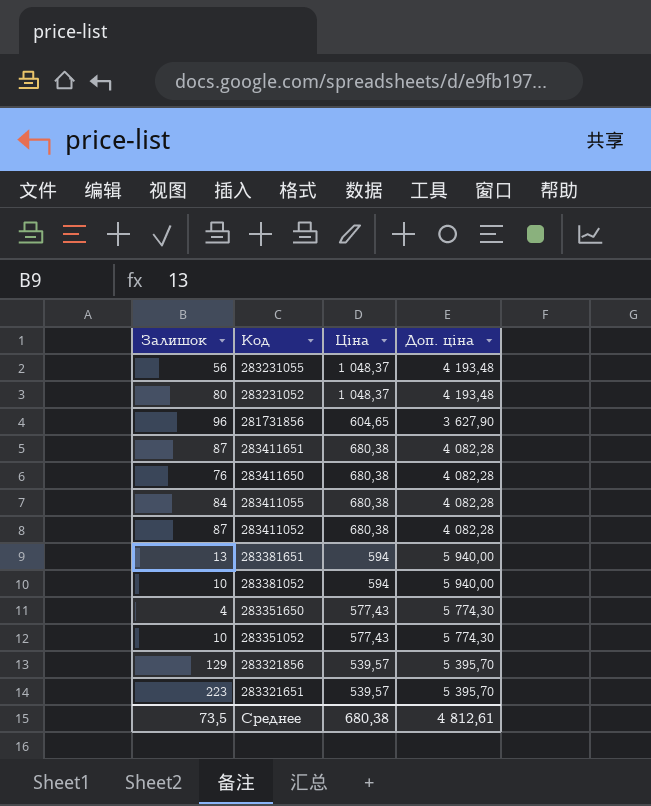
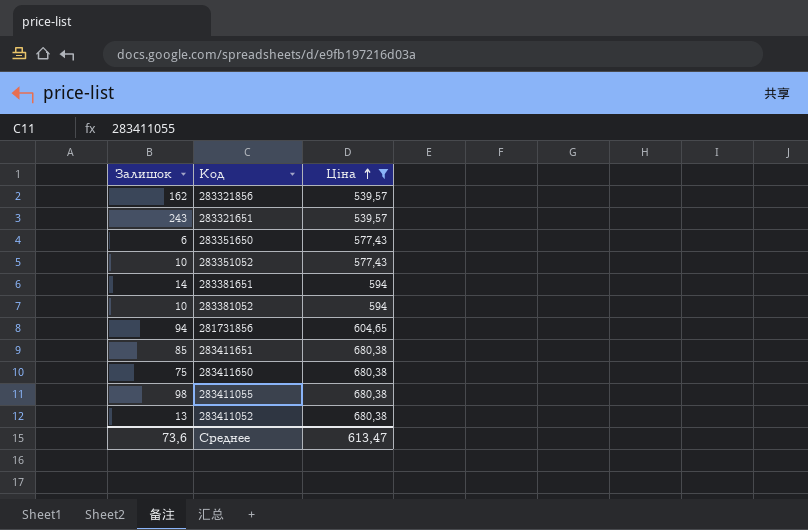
filter: none -> Ціна != 1 048,37
row order: none -> Ціна ascending
column Доп. ціна | position: 4 -> none
283321856 | Залишок: 129 -> 162
283321651 | Залишок: 223 -> 243
283351650 | Залишок: 4 -> 6
283381651 | Залишок: 13 -> 14
281731856 | Залишок: 96 -> 94
283411651 | Залишок: 87 -> 85
283411650 | Залишок: 76 -> 75
283411055 | Залишок: 84 -> 98
283411052 | Залишок: 87 -> 13
Среднее | Залишок: 73,5 -> 73,6
Среднее | Ціна: 680,38 -> 613,47

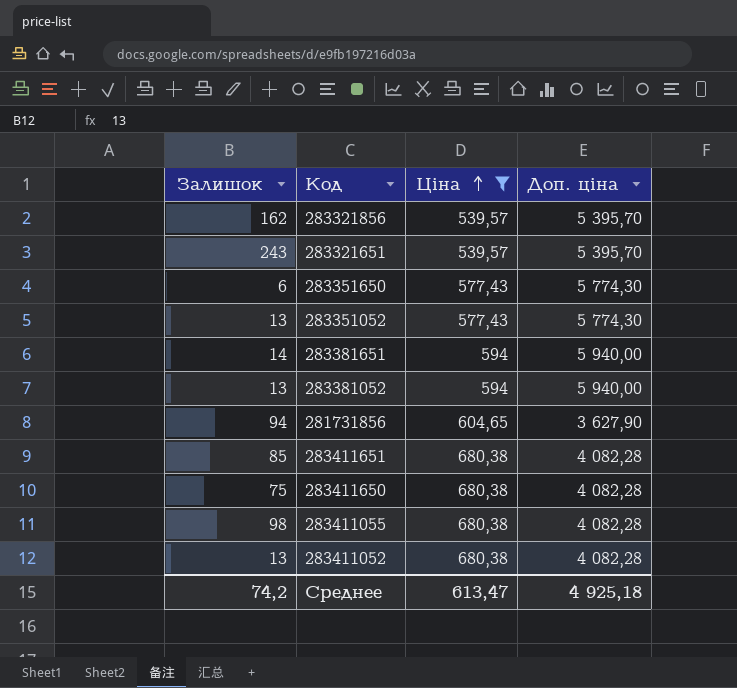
column Доп. ціна | position: none -> 4
283351052 | Залишок: 10 -> 13
283381052 | Залишок: 10 -> 13
Среднее | Залишок: 73,6 -> 74,2

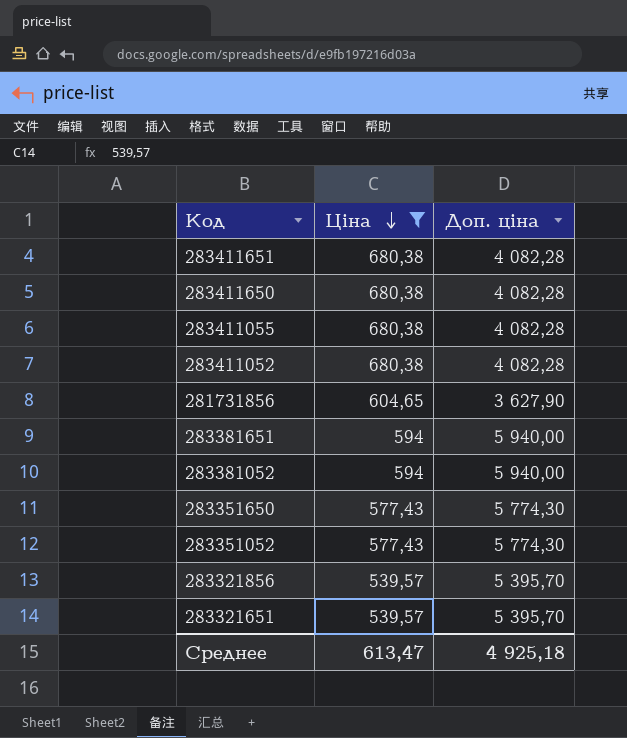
row order: Ціна ascending -> Ціна descending
column Залишок | position: 1 -> none

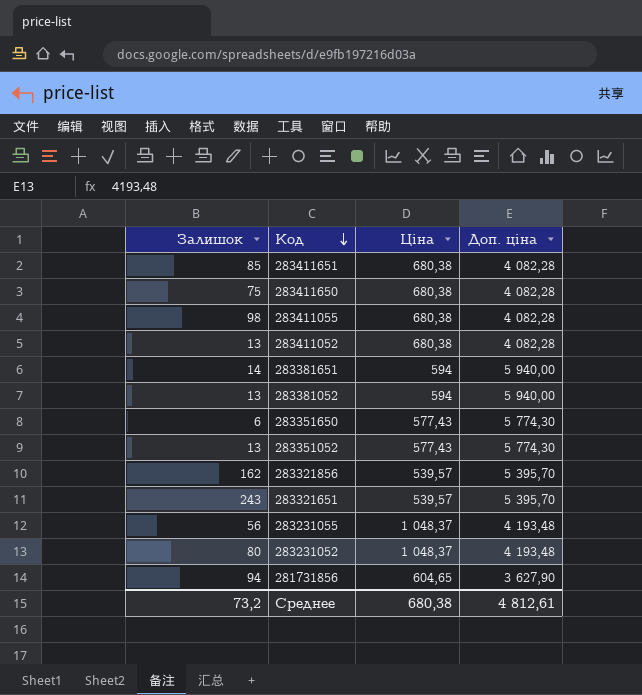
filter: Ціна != 1 048,37 -> none
row order: Ціна descending -> Код descending
column Залишок | position: none -> 1
Среднее | Ціна: 613,47 -> 680,38
Среднее | Доп. ціна: 4 925,18 -> 4 812,61

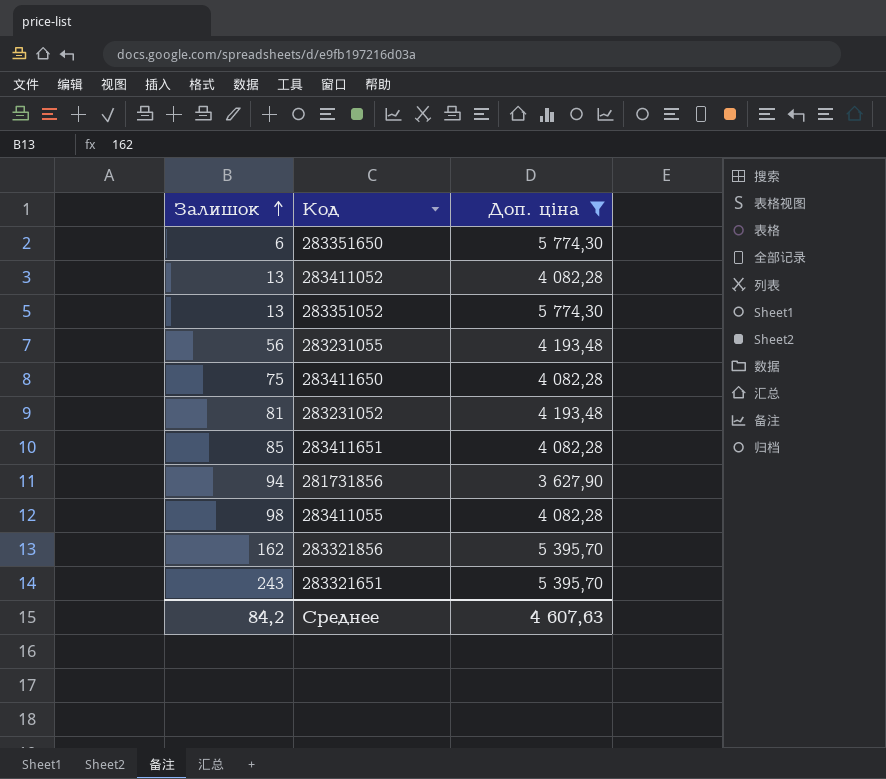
filter: none -> Доп. ціна != 5 940,00
row order: Код descending -> Залишок ascending
column Ціна | position: 3 -> none
283231052 | Залишок: 80 -> 81
Среднее | Залишок: 73,2 -> 84,2
Среднее | Доп. ціна: 4 812,61 -> 4 607,63

